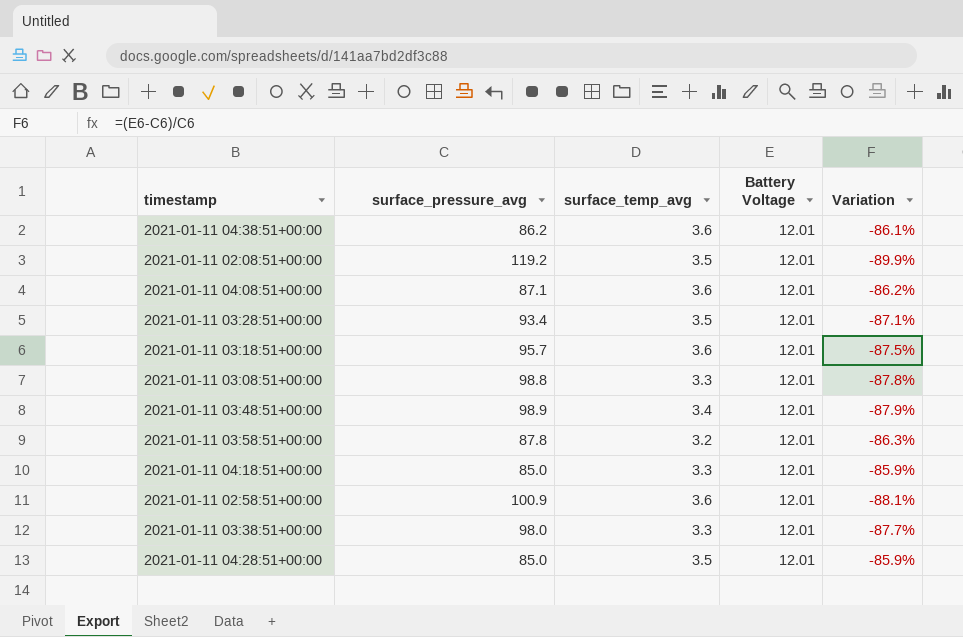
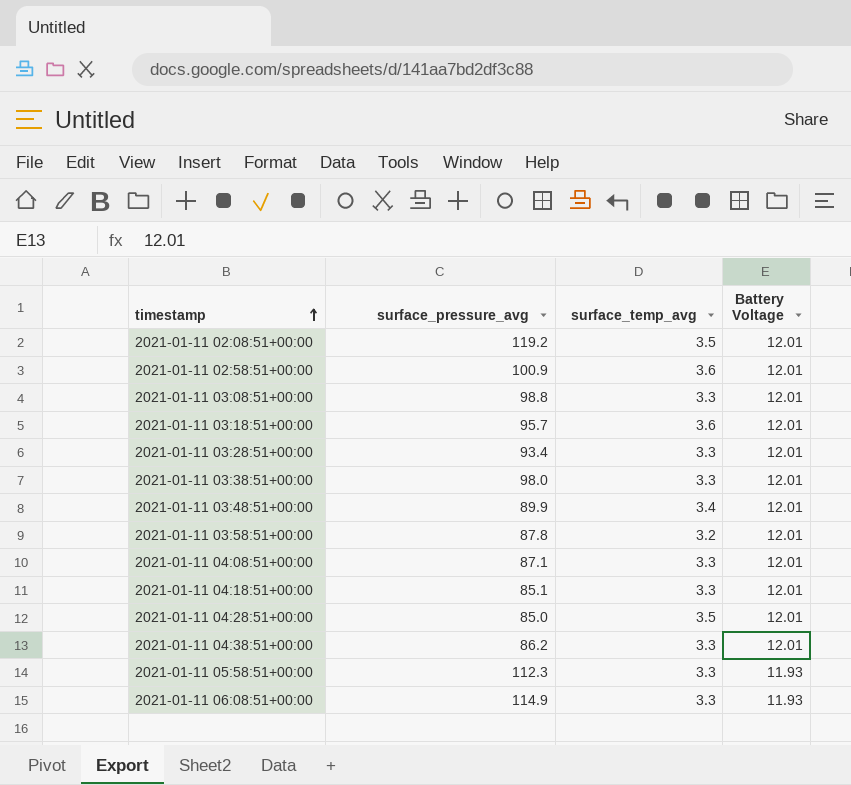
row order: none -> timestamp ascending
column Variation | formula: ([Battery Voltage] - [surface_pressure_avg]) / [surface_pressure_avg] -> none
2021-01-11 03:28:51+00:00 | surface_temp_avg: 3.5 -> 3.3
2021-01-11 03:48:51+00:00 | surface_pressure_avg: 98.9 -> 89.9
2021-01-11 04:08:51+00:00 | surface_temp_avg: 3.6 -> 3.3
2021-01-11 04:18:51+00:00 | surface_pressure_avg: 85.0 -> 85.1
2021-01-11 04:38:51+00:00 | surface_temp_avg: 3.6 -> 3.3
row 2021-01-11 05:58:51+00:00: none -> 112.3 | 3.3 | 11.93
row 2021-01-11 06:08:51+00:00: none -> 114.9 | 3.3 | 11.93

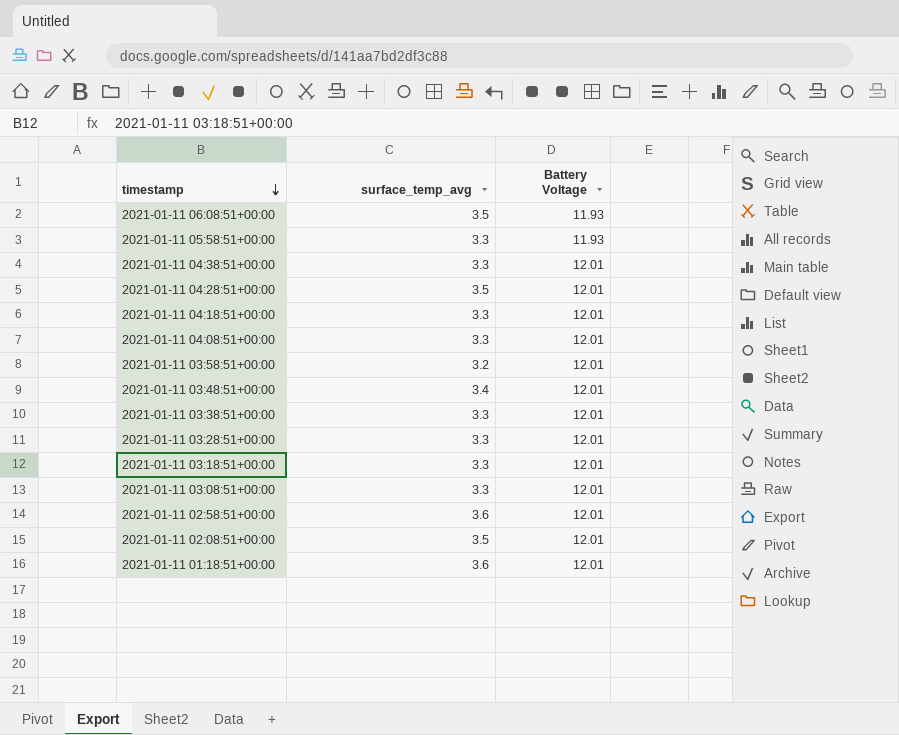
row order: timestamp ascending -> timestamp descending
column surface_pressure_avg | position: 2 -> none
2021-01-11 06:08:51+00:00 | surface_temp_avg: 3.3 -> 3.5
2021-01-11 03:18:51+00:00 | surface_temp_avg: 3.6 -> 3.3
row 2021-01-11 01:18:51+00:00: none -> 3.6 | 12.01

